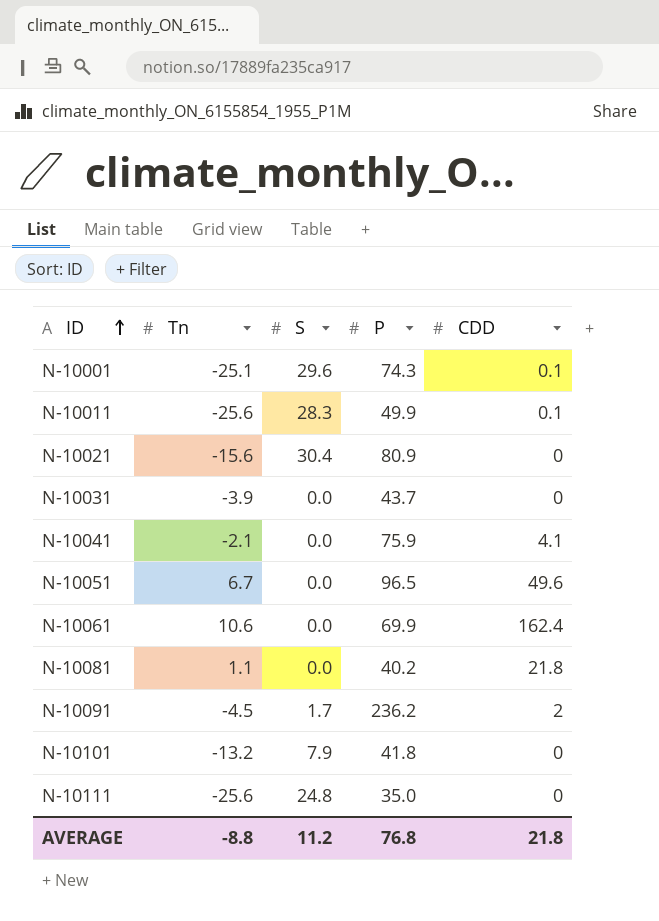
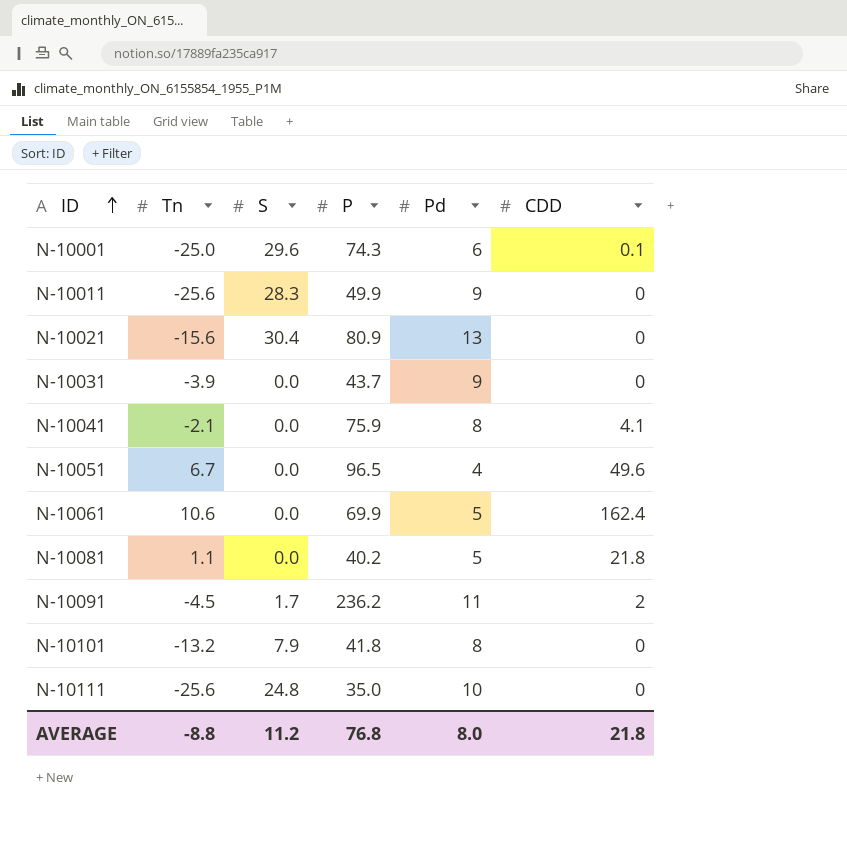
column Pd | position: none -> 5
N-10001 | Tn: -25.1 -> -25.0
N-10011 | CDD: 0.1 -> 0

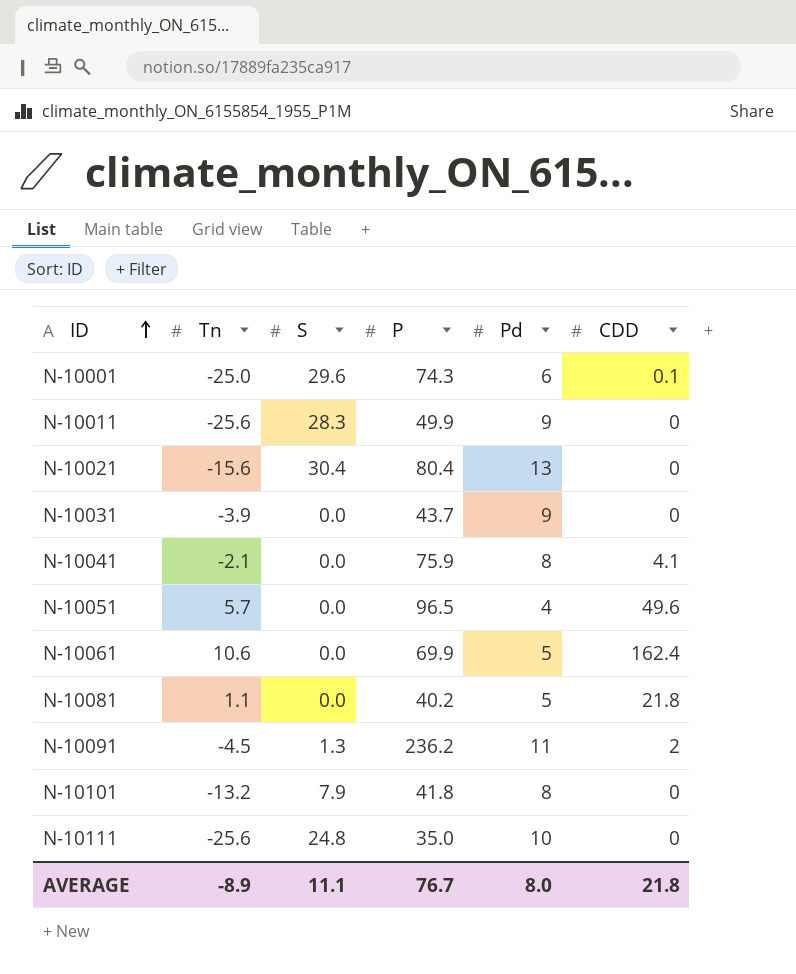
N-10021 | P: 80.9 -> 80.4
N-10051 | Tn: 6.7 -> 5.7
N-10091 | S: 1.7 -> 1.3
AVERAGE | Tn: -8.8 -> -8.9
AVERAGE | S: 11.2 -> 11.1
AVERAGE | P: 76.8 -> 76.7

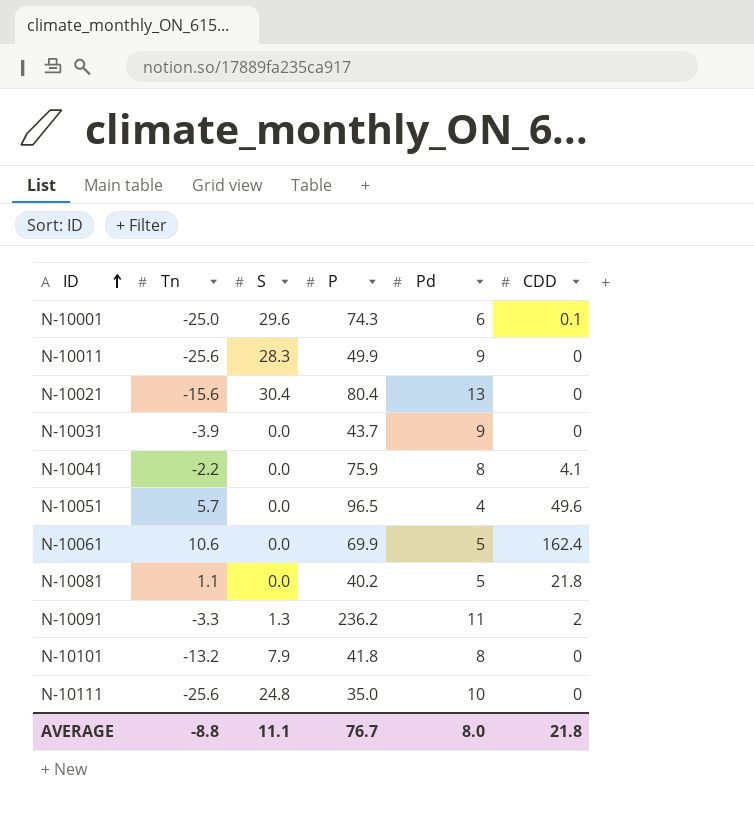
N-10041 | Tn: -2.1 -> -2.2
N-10091 | Tn: -4.5 -> -3.3
AVERAGE | Tn: -8.9 -> -8.8

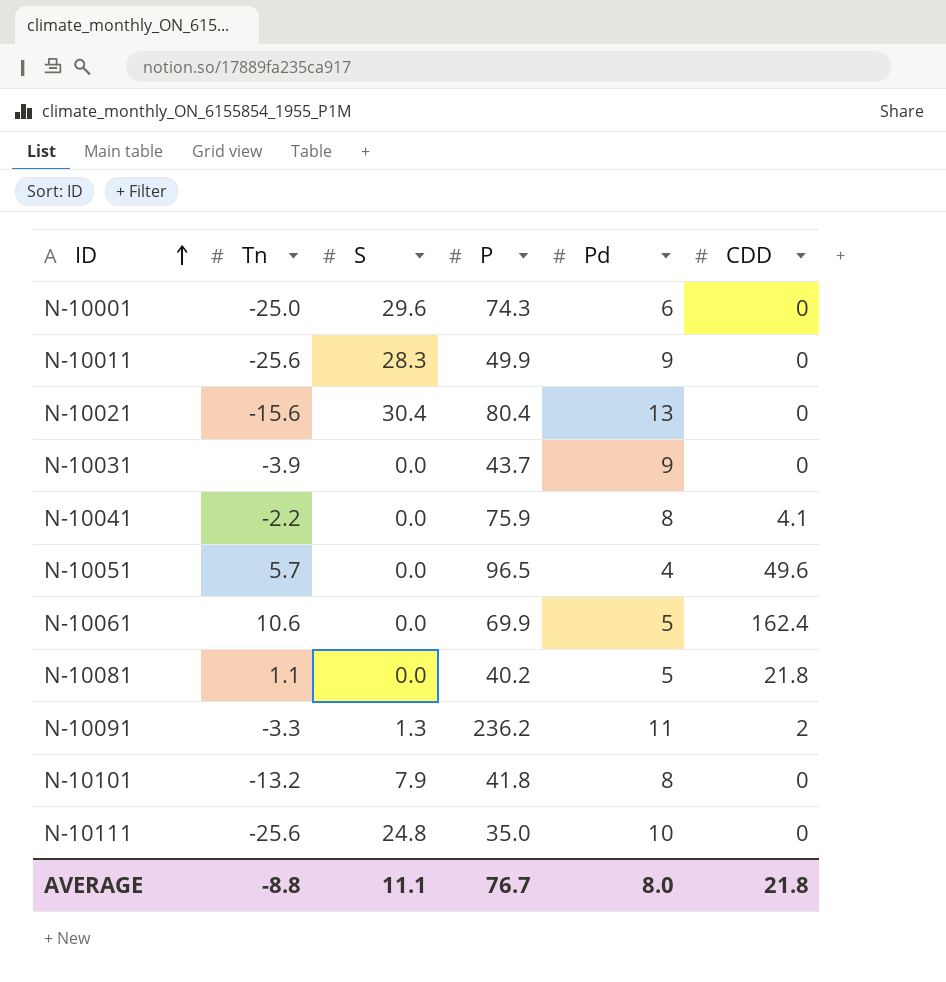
N-10001 | CDD: 0.1 -> 0

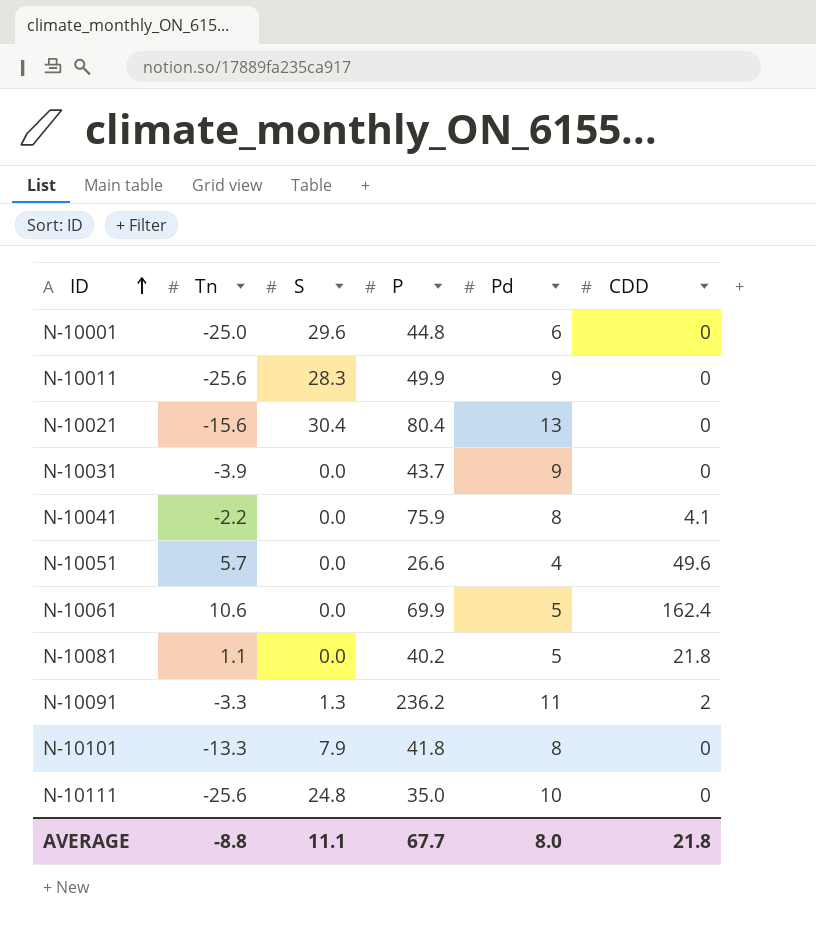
N-10001 | P: 74.3 -> 44.8
N-10051 | P: 96.5 -> 26.6
N-10101 | Tn: -13.2 -> -13.3
AVERAGE | P: 76.7 -> 67.7

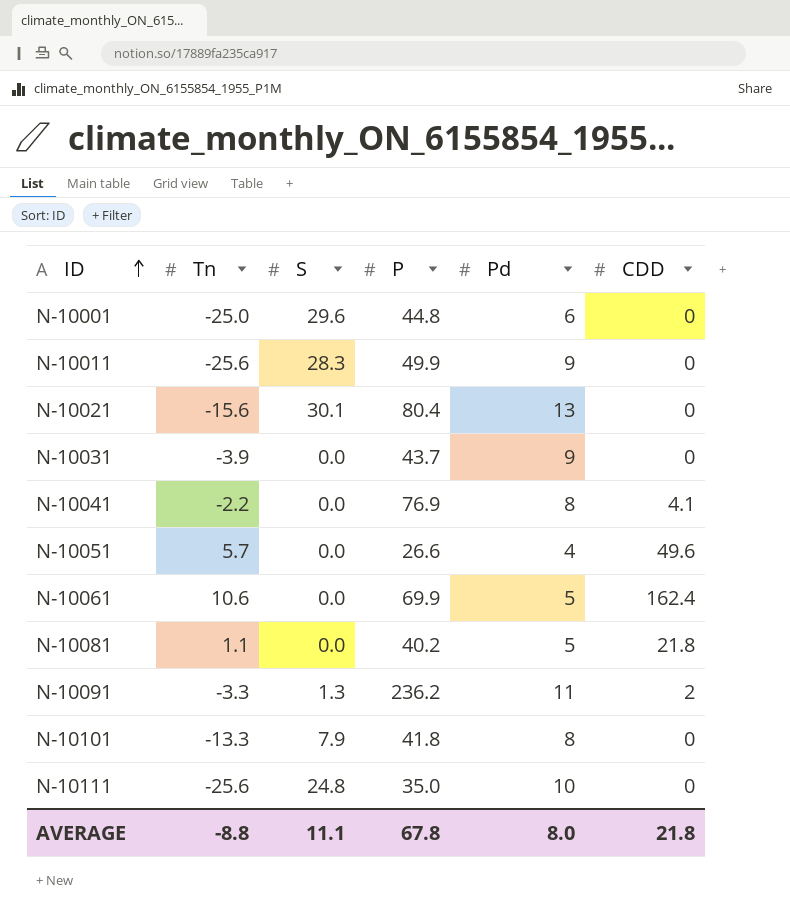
N-10021 | S: 30.4 -> 30.1
N-10041 | P: 75.9 -> 76.9
AVERAGE | P: 67.7 -> 67.8

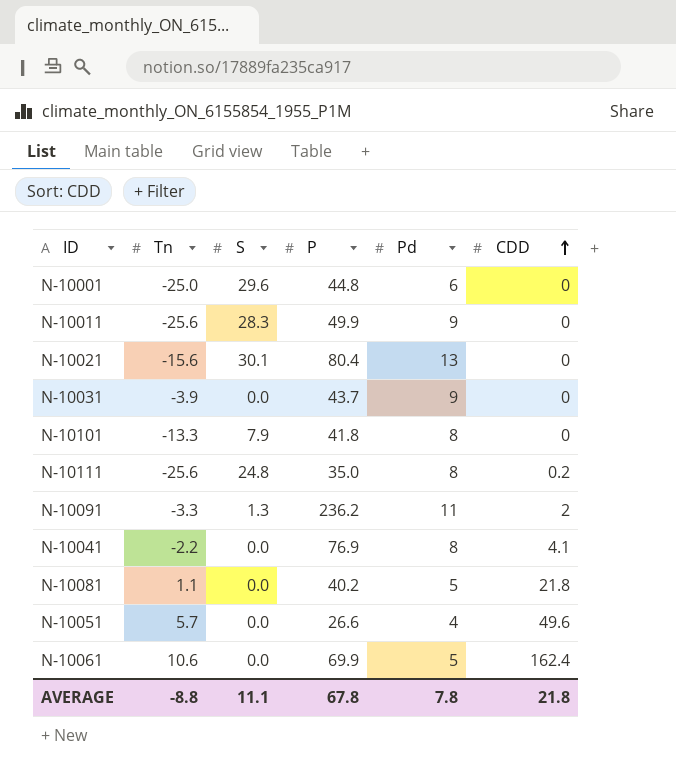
row order: ID ascending -> CDD ascending
N-10111 | Pd: 10 -> 8
N-10111 | CDD: 0 -> 0.2
AVERAGE | Pd: 8.0 -> 7.8

